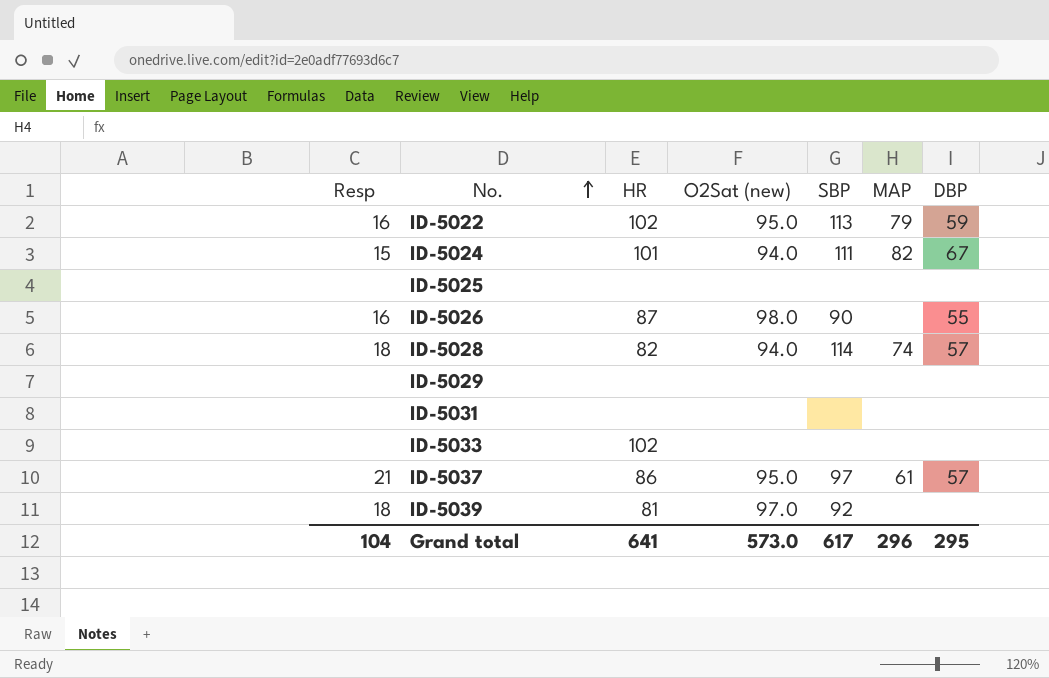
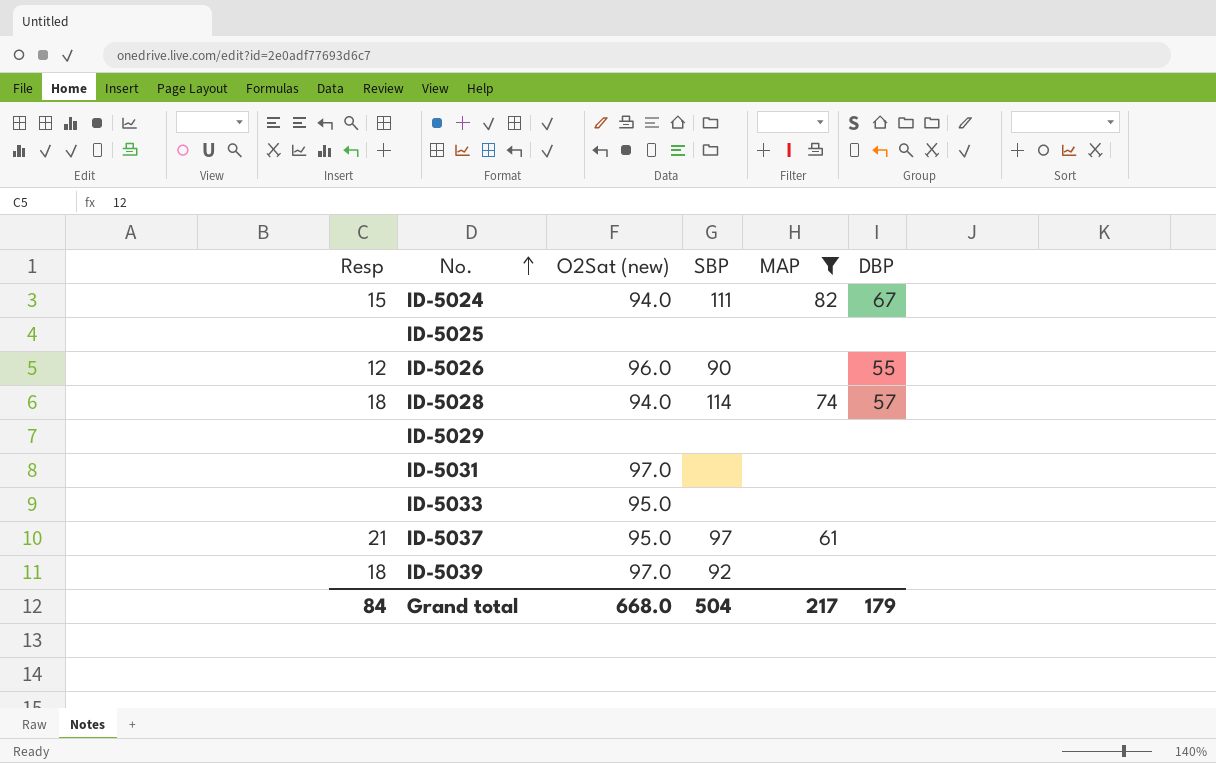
filter: none -> MAP != 79
column HR | position: 3 -> none
ID-5026 | Resp: 16 -> 12
ID-5026 | O2Sat (new): 98.0 -> 96.0
ID-5031 | O2Sat (new): none -> 97.0
ID-5033 | O2Sat (new): none -> 95.0
ID-5037 | DBP: 57 -> none
Grand total | Resp: 104 -> 84
Grand total | O2Sat (new): 573.0 -> 668.0
Grand total | SBP: 617 -> 504
Grand total | MAP: 296 -> 217
Grand total | DBP: 295 -> 179

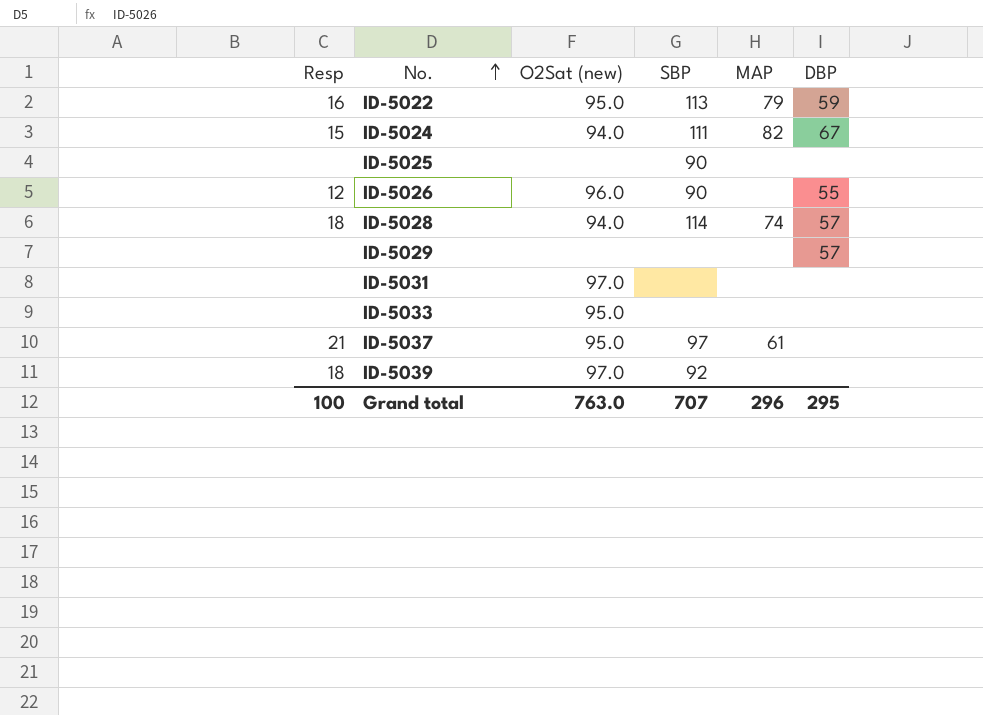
filter: MAP != 79 -> none
ID-5025 | SBP: none -> 90
ID-5029 | DBP: none -> 57
Grand total | Resp: 84 -> 100
Grand total | O2Sat (new): 668.0 -> 763.0
Grand total | SBP: 504 -> 707
Grand total | MAP: 217 -> 296
Grand total | DBP: 179 -> 295

